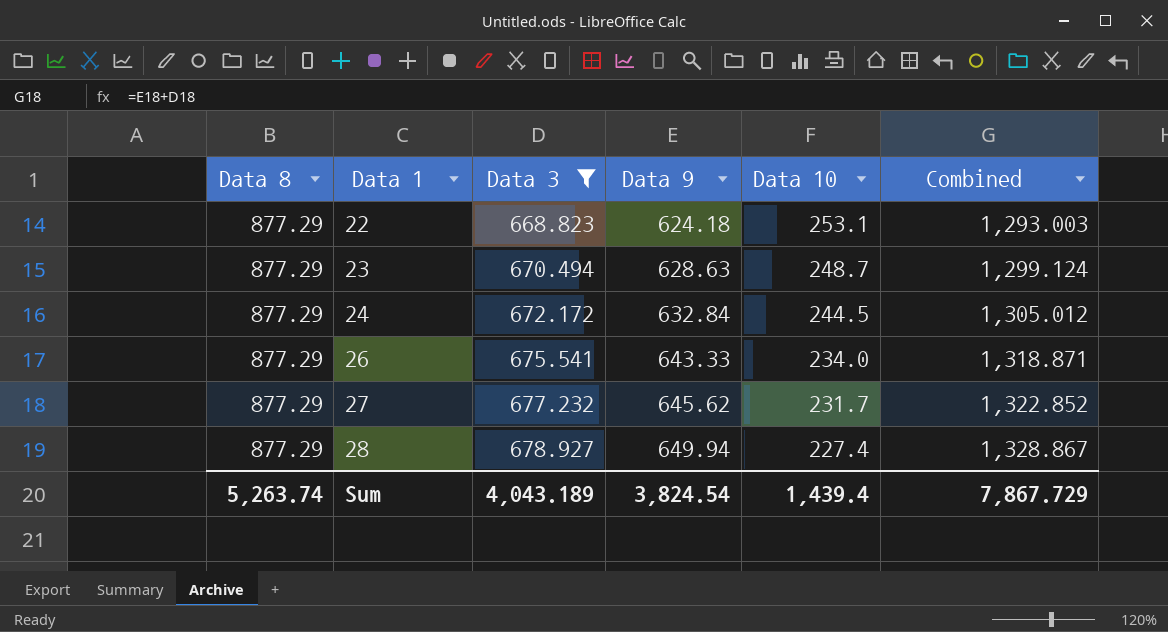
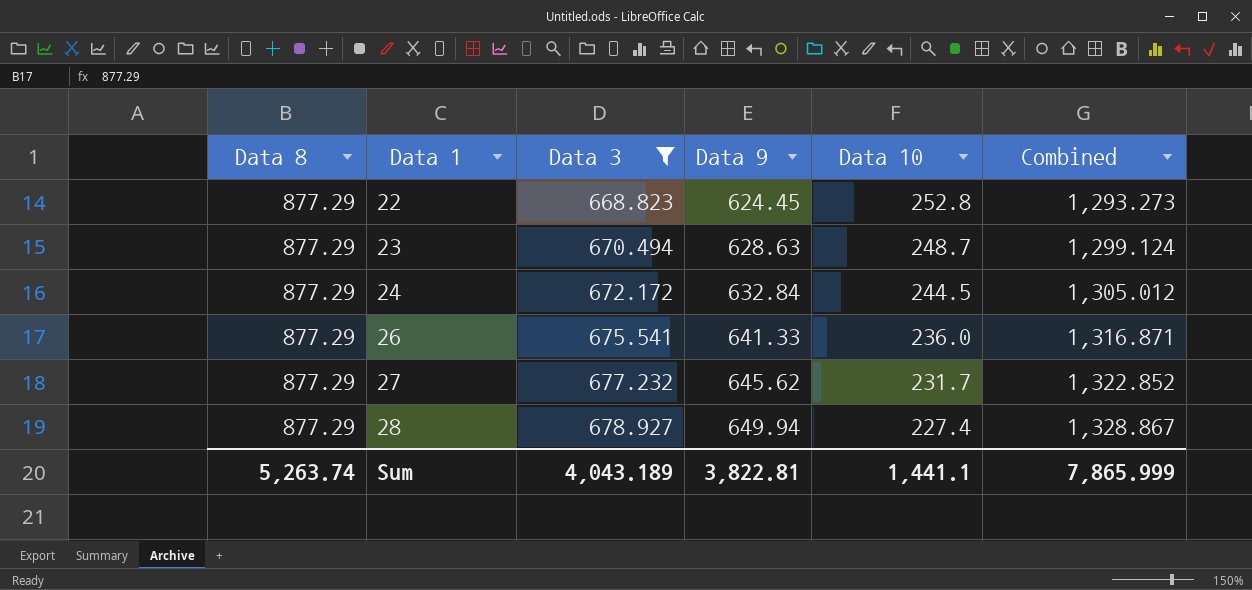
22 | Data 9: 624.18 -> 624.45
22 | Data 10: 253.1 -> 252.8
22 | Combined: 1,293.003 -> 1,293.273
26 | Data 9: 643.33 -> 641.33
26 | Data 10: 234.0 -> 236.0
26 | Combined: 1,318.871 -> 1,316.871
Sum | Data 9: 3,824.54 -> 3,822.81
Sum | Data 10: 1,439.4 -> 1,441.1
Sum | Combined: 7,867.729 -> 7,865.999

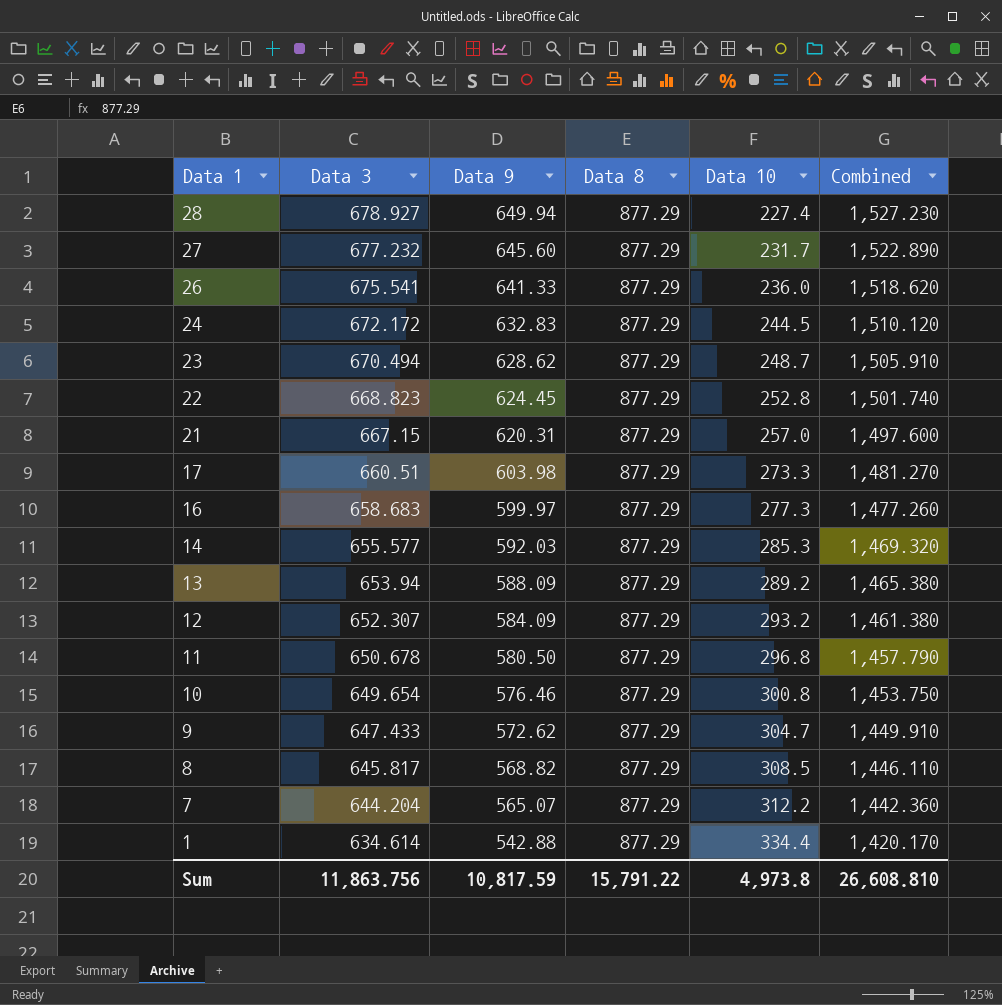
filter: Data 3 >= 668.823 -> none
row order: Data 1 ascending -> Data 1 descending
column Data 8 | position: 1 -> 4
column Combined | formula: [Data 3] + [Data 9] -> [Data 9] + [Data 8]
27 | Data 9: 645.62 -> 645.60
24 | Data 9: 632.84 -> 632.83
23 | Data 9: 628.63 -> 628.62
Sum | Data 3: 4,043.189 -> 11,863.756
Sum | Data 9: 3,822.81 -> 10,817.59
Sum | Data 8: 5,263.74 -> 15,791.22
Sum | Data 10: 1,441.1 -> 4,973.8
Sum | Combined: 7,865.999 -> 26,608.810

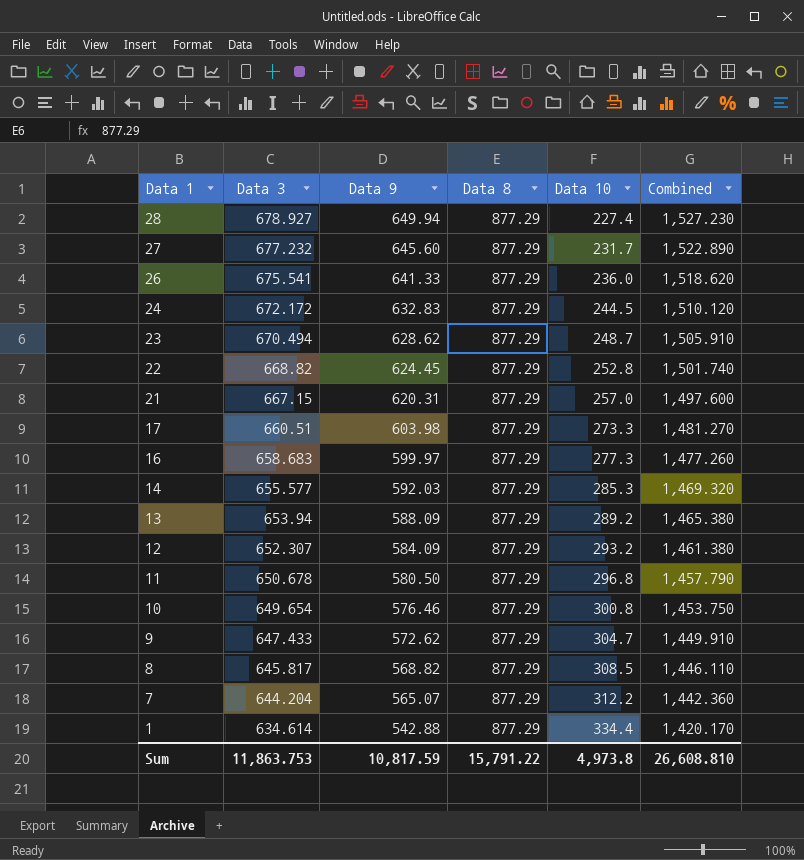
22 | Data 3: 668.823 -> 668.82
Sum | Data 3: 11,863.756 -> 11,863.753

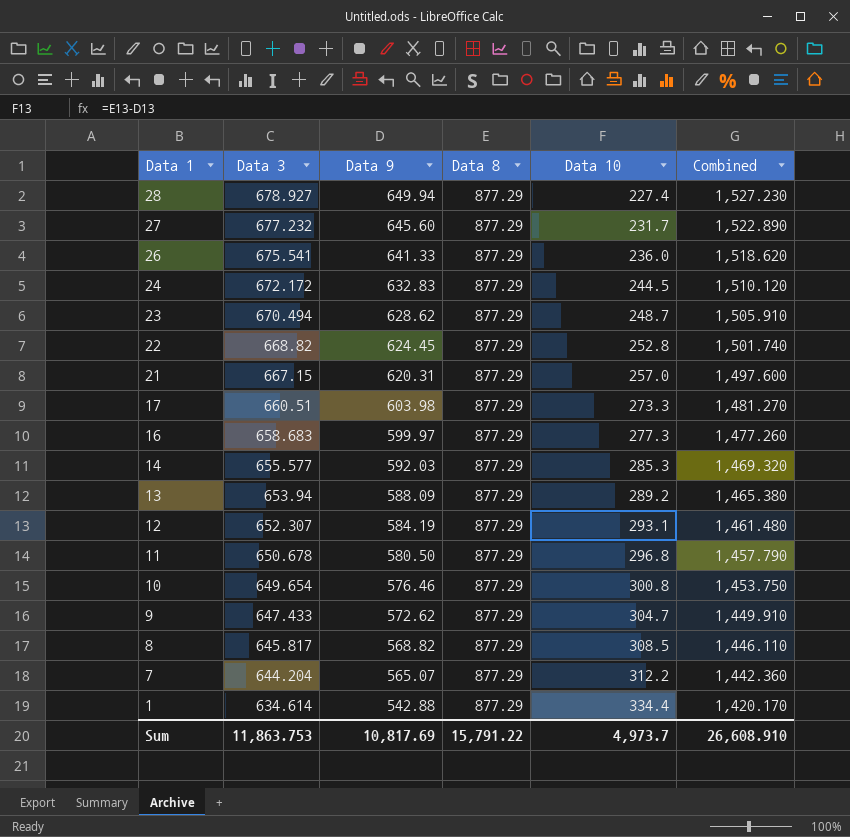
12 | Data 9: 584.09 -> 584.19
12 | Data 10: 293.2 -> 293.1
12 | Combined: 1,461.380 -> 1,461.480
Sum | Data 9: 10,817.59 -> 10,817.69
Sum | Data 10: 4,973.8 -> 4,973.7
Sum | Combined: 26,608.810 -> 26,608.910

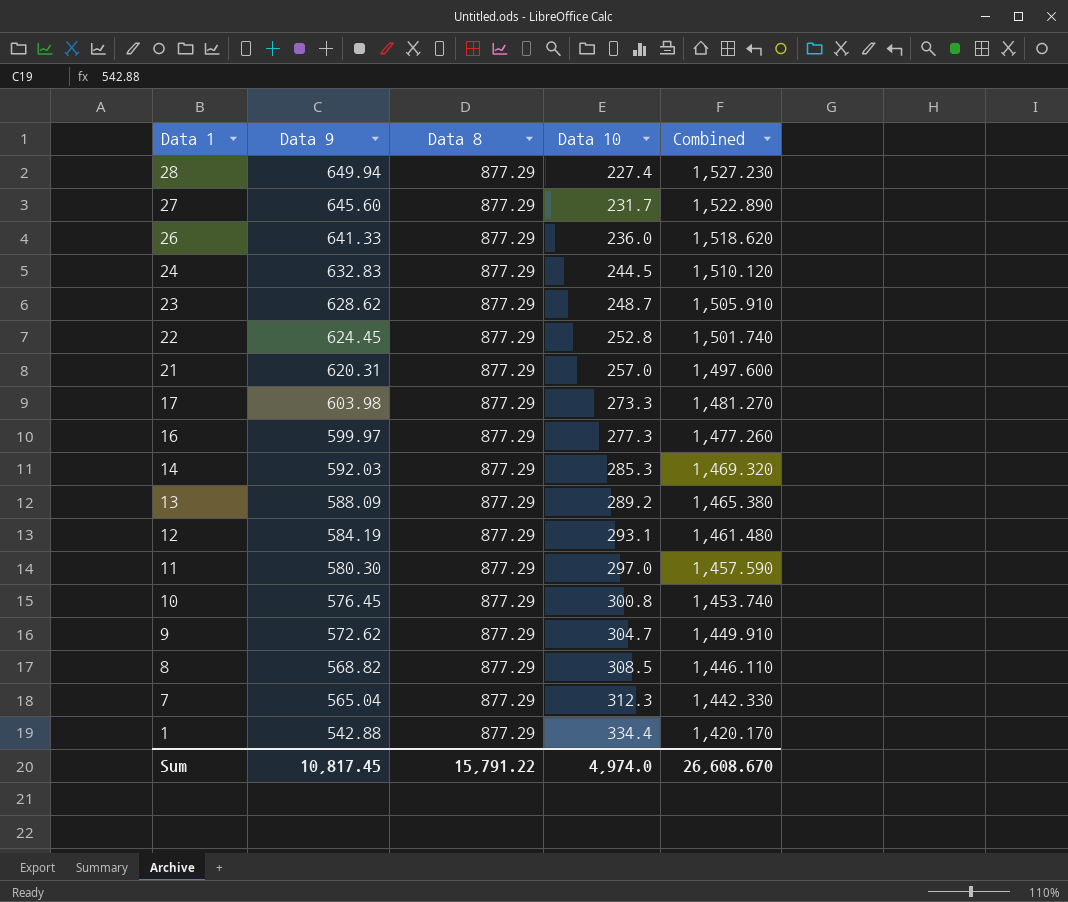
column Data 3 | position: 2 -> none
11 | Data 9: 580.50 -> 580.30
11 | Data 10: 296.8 -> 297.0
11 | Combined: 1,457.790 -> 1,457.590
10 | Data 9: 576.46 -> 576.45
10 | Combined: 1,453.750 -> 1,453.740
7 | Data 9: 565.07 -> 565.04
7 | Data 10: 312.2 -> 312.3
7 | Combined: 1,442.360 -> 1,442.330
Sum | Data 9: 10,817.69 -> 10,817.45
Sum | Data 10: 4,973.7 -> 4,974.0
Sum | Combined: 26,608.910 -> 26,608.670

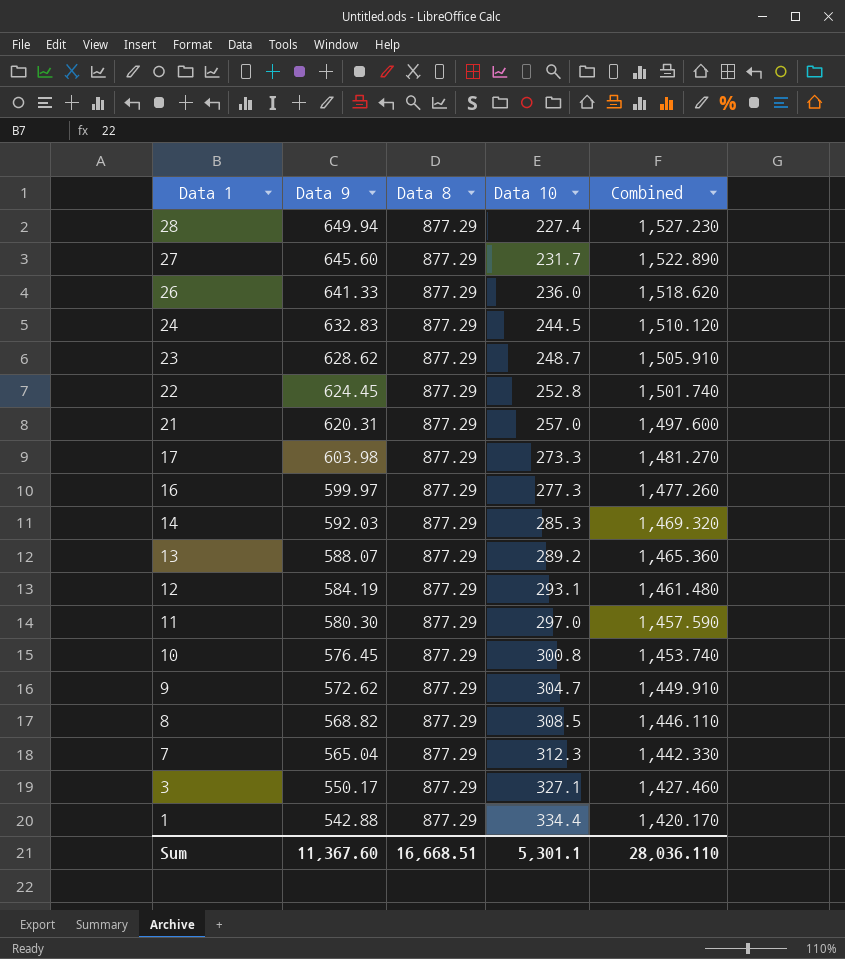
13 | Data 9: 588.09 -> 588.07
13 | Combined: 1,465.380 -> 1,465.360
row 3: none -> 550.17 | 877.29 | 327.1 | 1,427.460
Sum | Data 9: 10,817.45 -> 11,367.60
Sum | Data 8: 15,791.22 -> 16,668.51
Sum | Data 10: 4,974.0 -> 5,301.1
Sum | Combined: 26,608.670 -> 28,036.110

